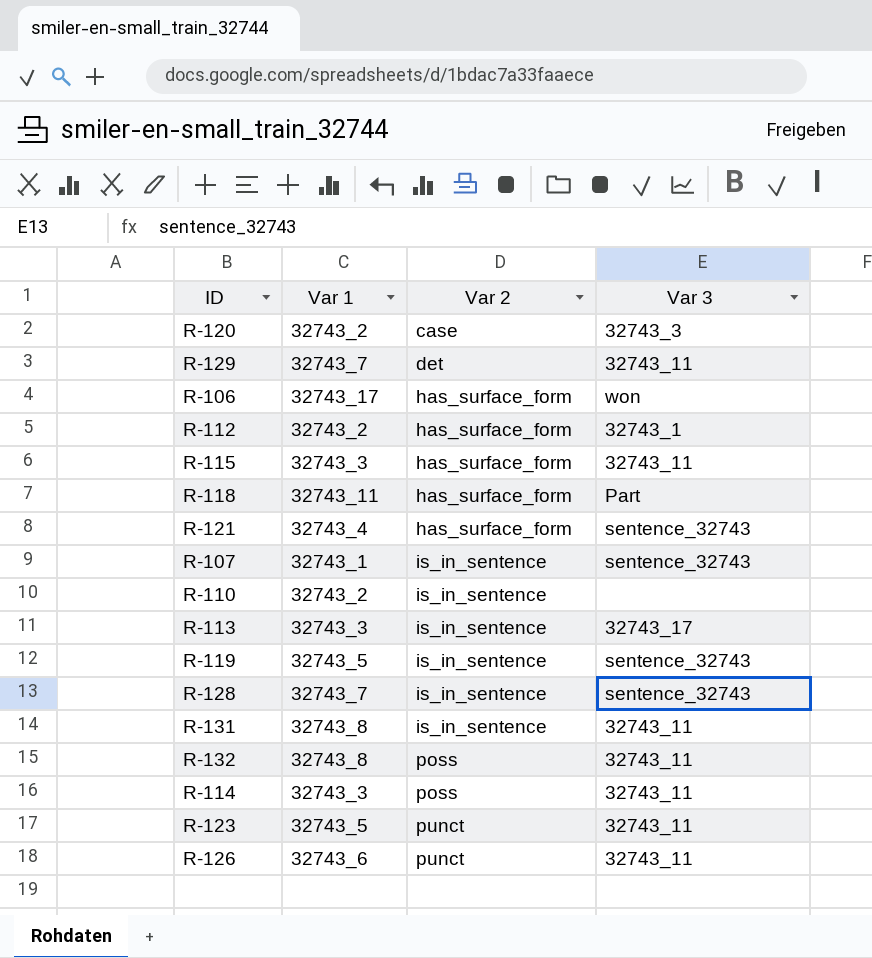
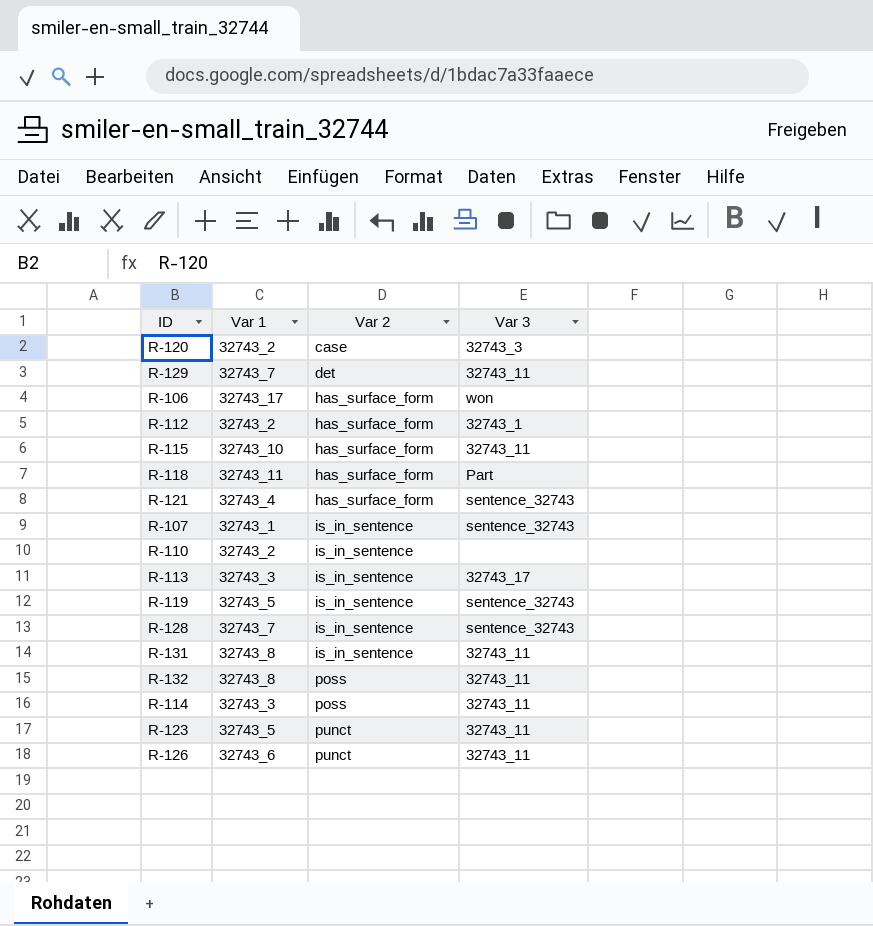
R-115 | Var 1: 32743_3 -> 32743_10

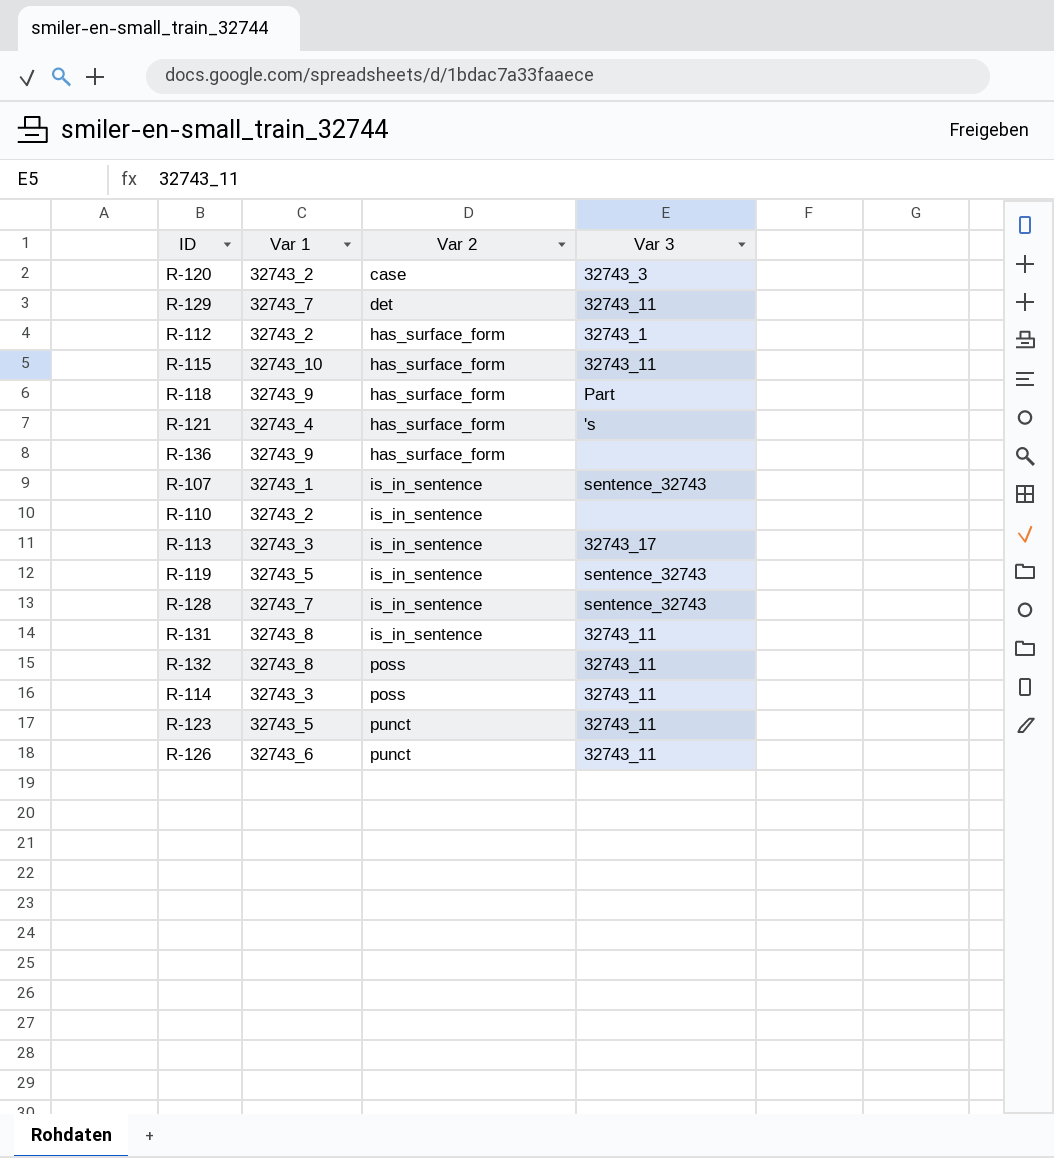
row R-106: 32743_17 | has_surface_form | won -> none
R-118 | Var 1: 32743_11 -> 32743_9
R-121 | Var 3: sentence_32743 -> 's
row R-136: none -> 32743_9 | has_surface_form | none

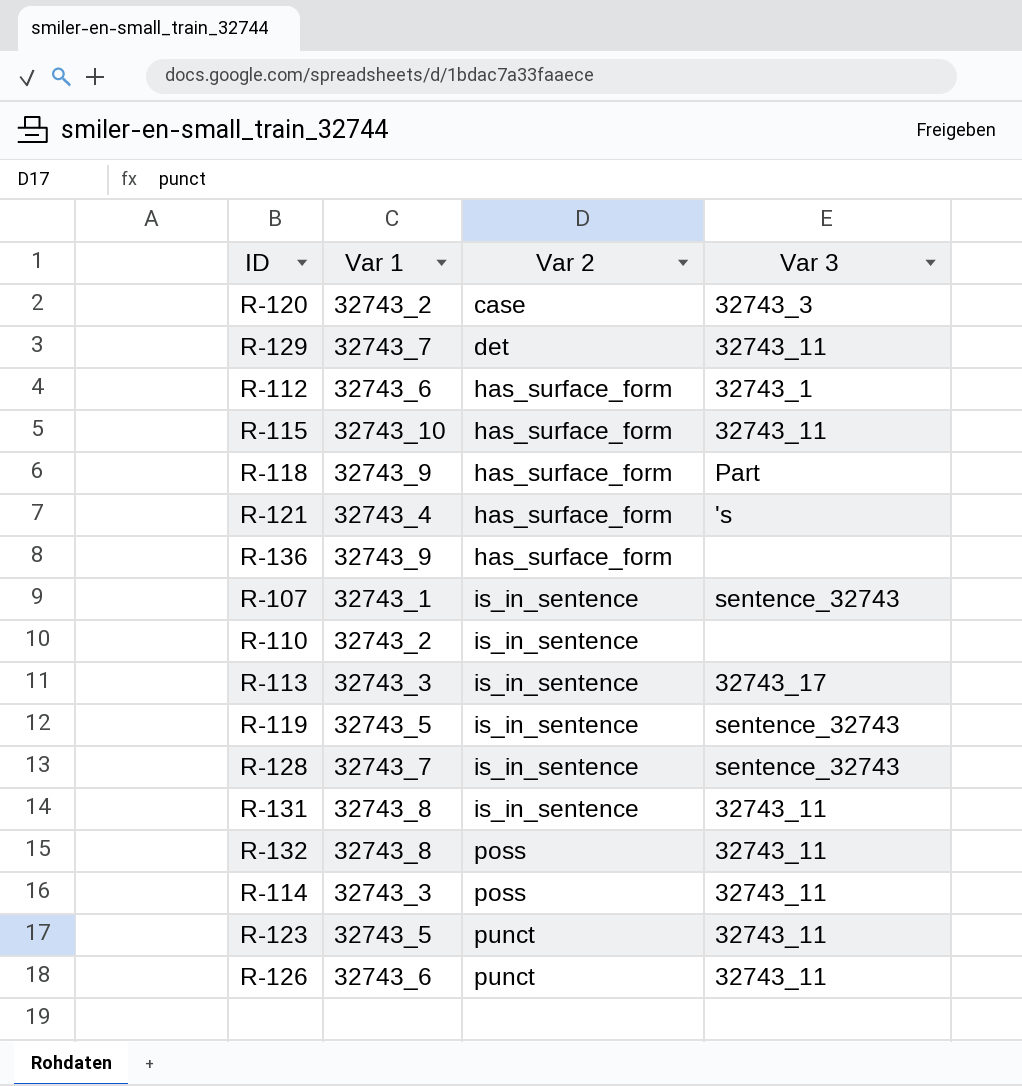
R-112 | Var 1: 32743_2 -> 32743_6

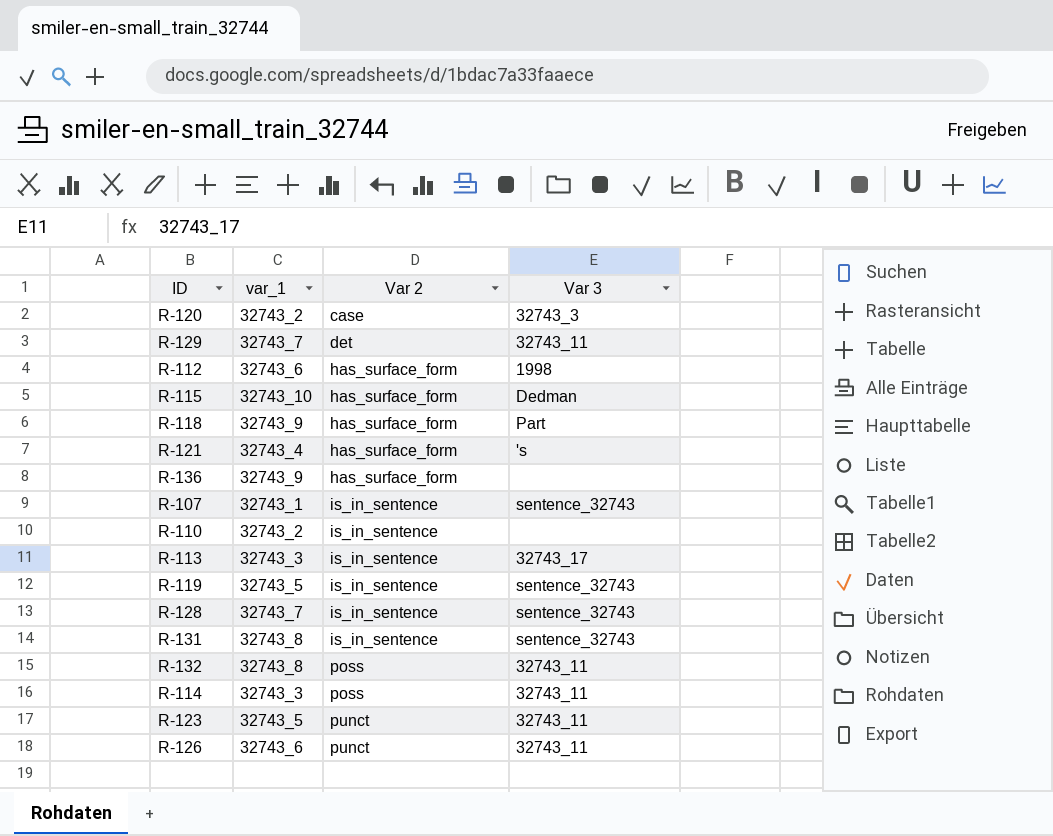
column name: Var 1 -> var_1
R-112 | Var 3: 32743_1 -> 1998
R-115 | Var 3: 32743_11 -> Dedman
R-131 | Var 3: 32743_11 -> sentence_32743

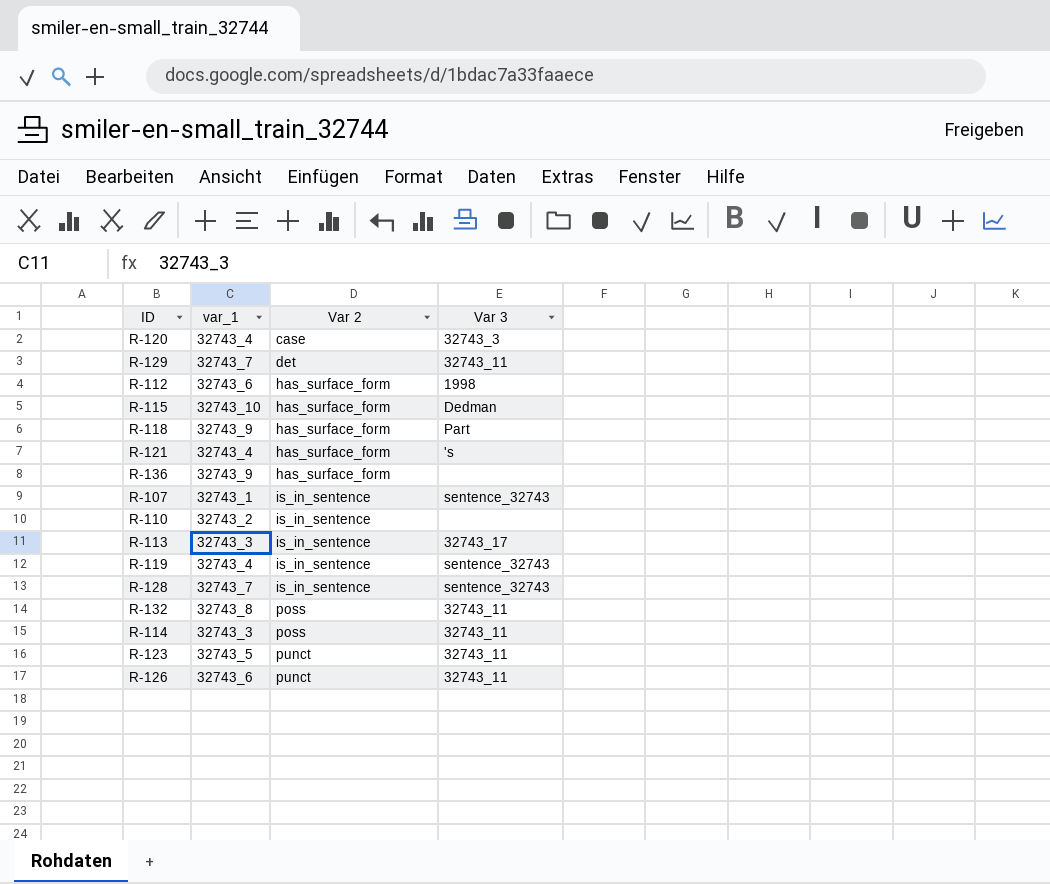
row R-131: 32743_8 | is_in_sentence | sentence_32743 -> none
R-120 | var_1: 32743_2 -> 32743_4
R-119 | var_1: 32743_5 -> 32743_4

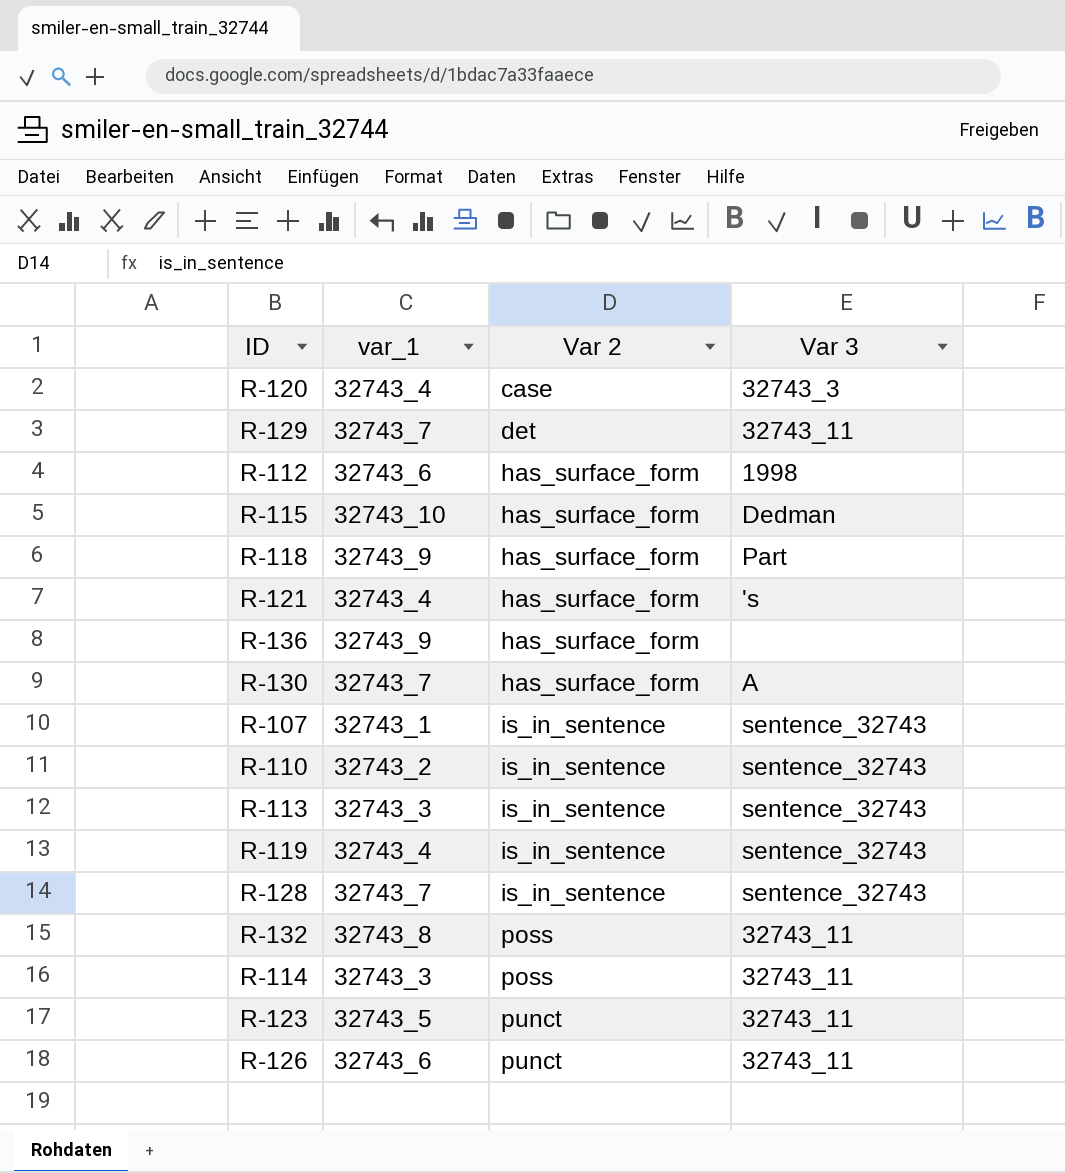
row R-130: none -> 32743_7 | has_surface_form | A
R-110 | Var 3: none -> sentence_32743
R-113 | Var 3: 32743_17 -> sentence_32743

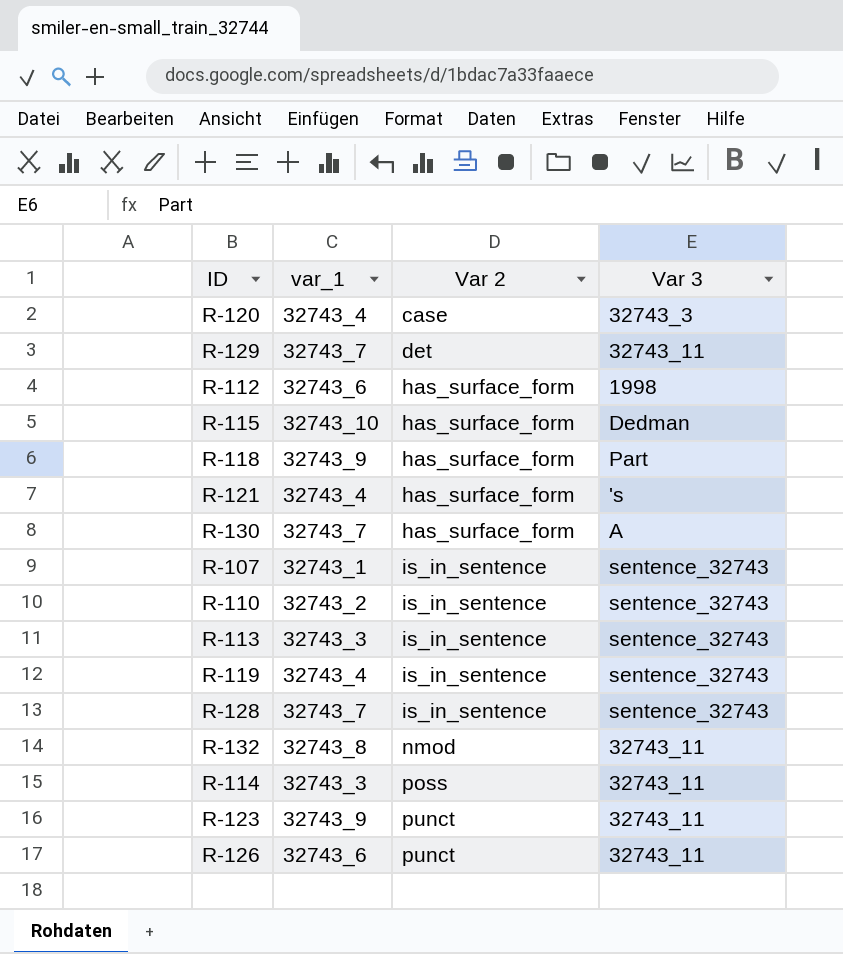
row R-136: 32743_9 | has_surface_form | none -> none
R-132 | Var 2: poss -> nmod
R-123 | var_1: 32743_5 -> 32743_9

